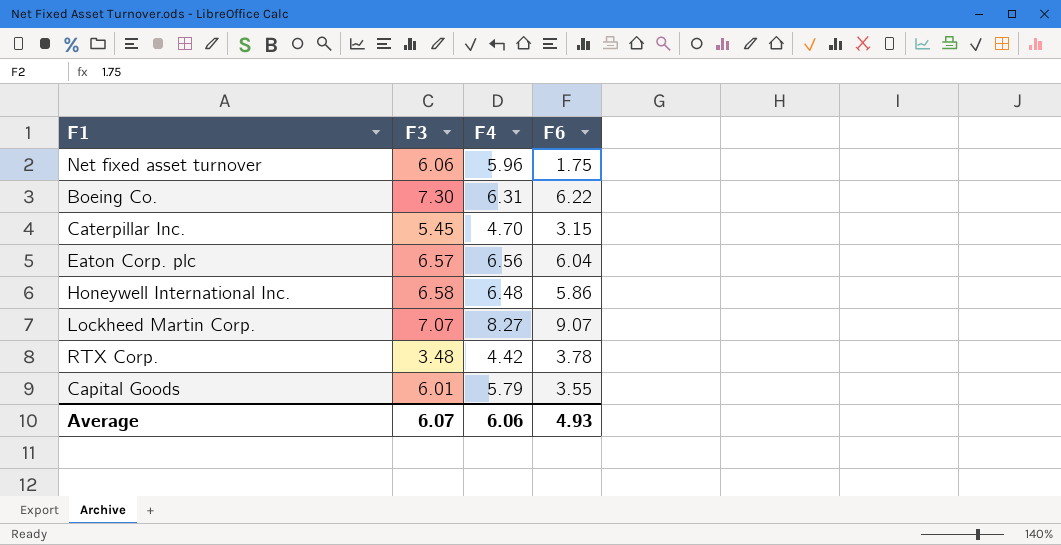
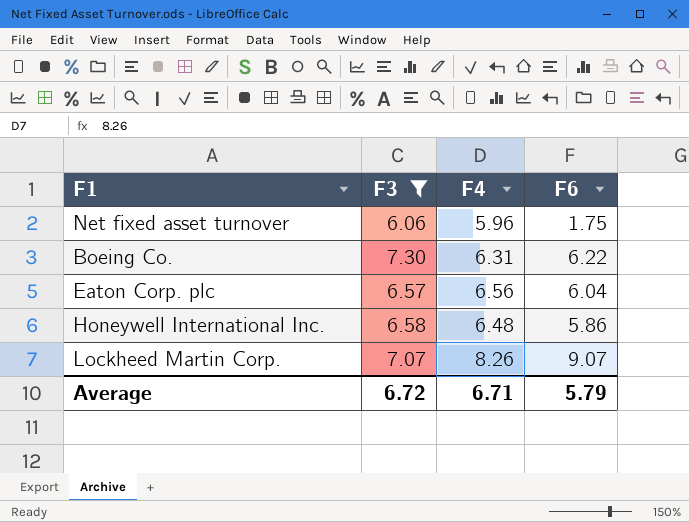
filter: none -> F3 >= 6.06
Lockheed Martin Corp. | F4: 8.27 -> 8.26
Average | F3: 6.07 -> 6.72
Average | F4: 6.06 -> 6.71
Average | F6: 4.93 -> 5.79

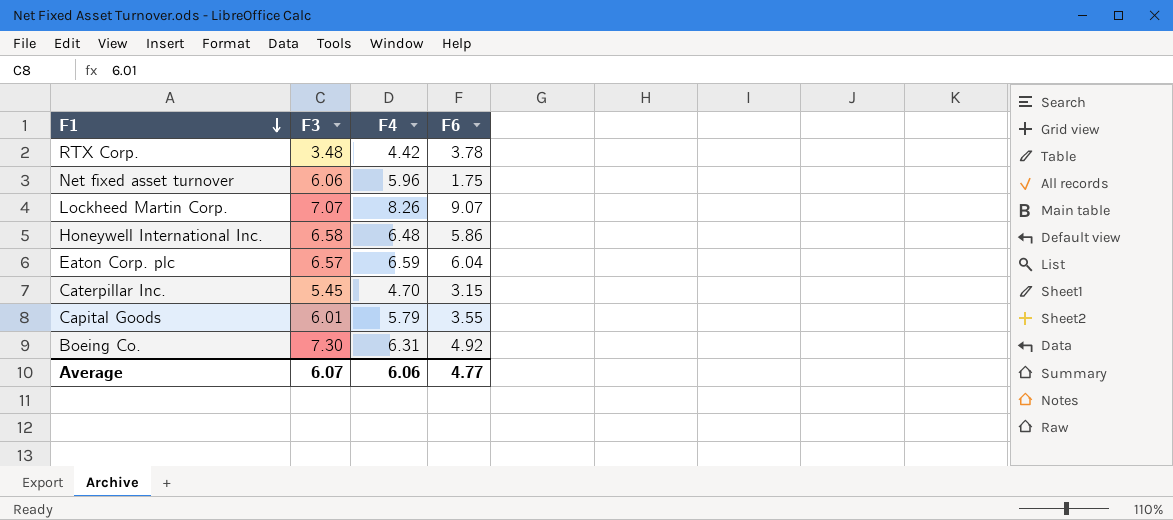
filter: F3 >= 6.06 -> none
row order: none -> F1 descending
Eaton Corp. plc | F4: 6.56 -> 6.59
Boeing Co. | F6: 6.22 -> 4.92
Average | F3: 6.72 -> 6.07
Average | F4: 6.71 -> 6.06
Average | F6: 5.79 -> 4.77

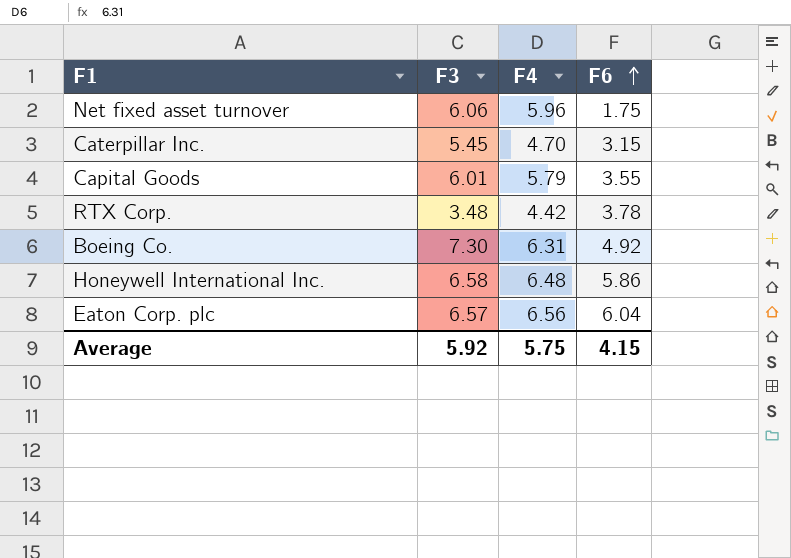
row order: F1 descending -> F6 ascending
row Lockheed Martin Corp.: 7.07 | 8.26 | 9.07 -> none
Eaton Corp. plc | F4: 6.59 -> 6.56
Average | F3: 6.07 -> 5.92
Average | F4: 6.06 -> 5.75
Average | F6: 4.77 -> 4.15

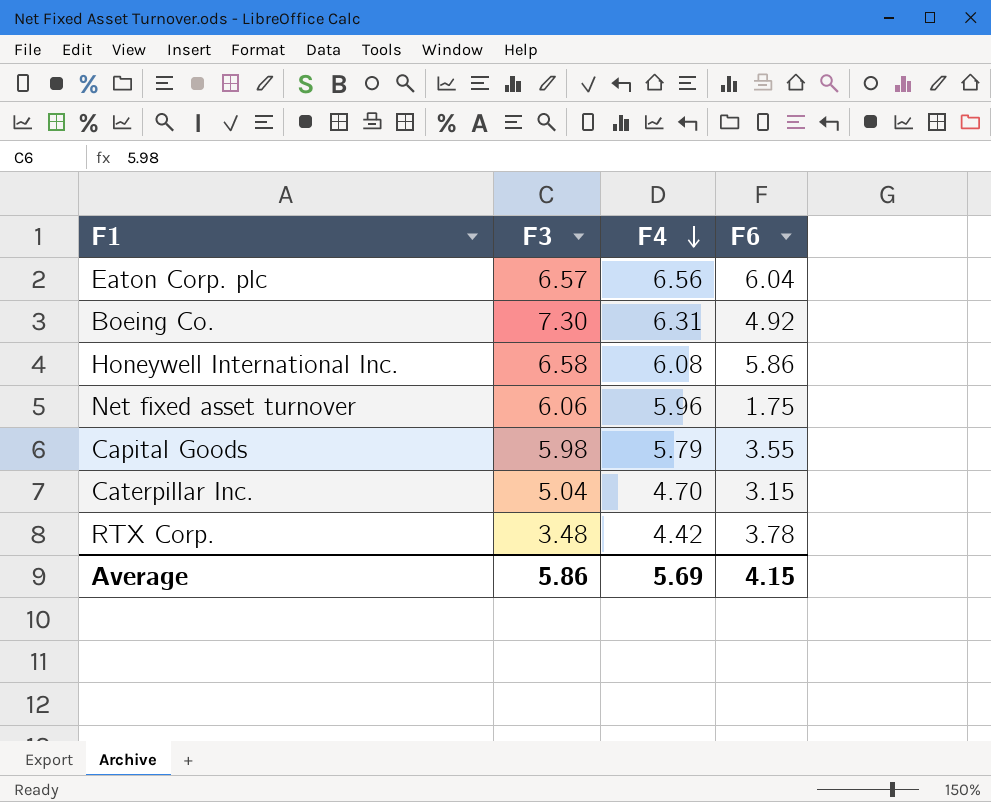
row order: F6 ascending -> F4 descending
Honeywell International Inc. | F4: 6.48 -> 6.08
Capital Goods | F3: 6.01 -> 5.98
Caterpillar Inc. | F3: 5.45 -> 5.04
Average | F3: 5.92 -> 5.86
Average | F4: 5.75 -> 5.69

